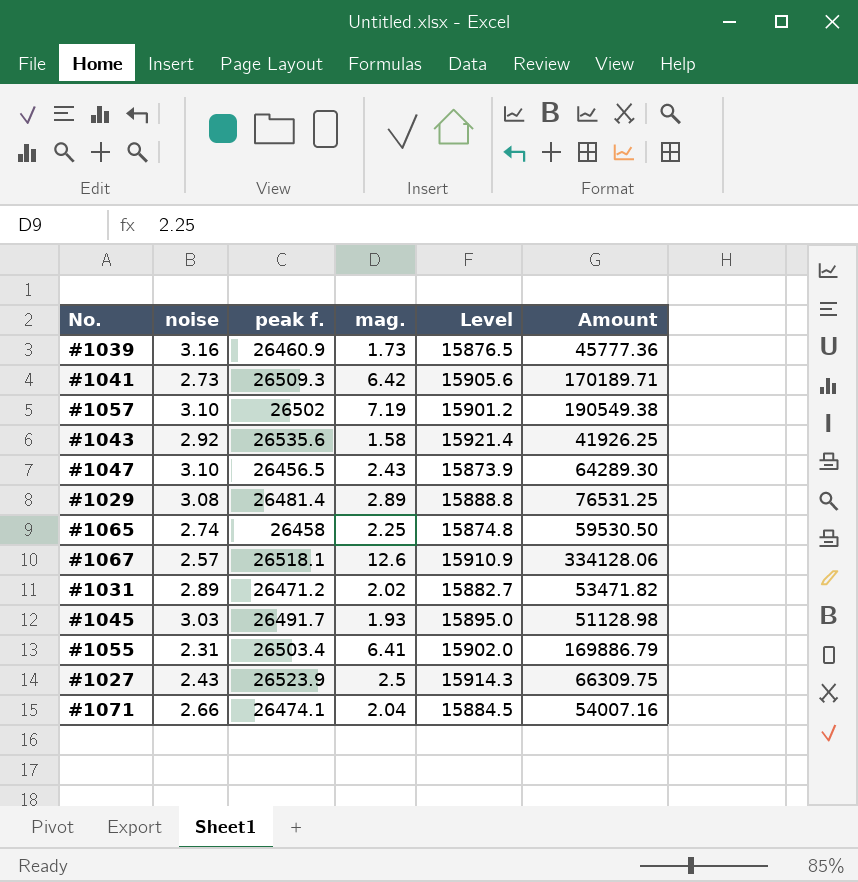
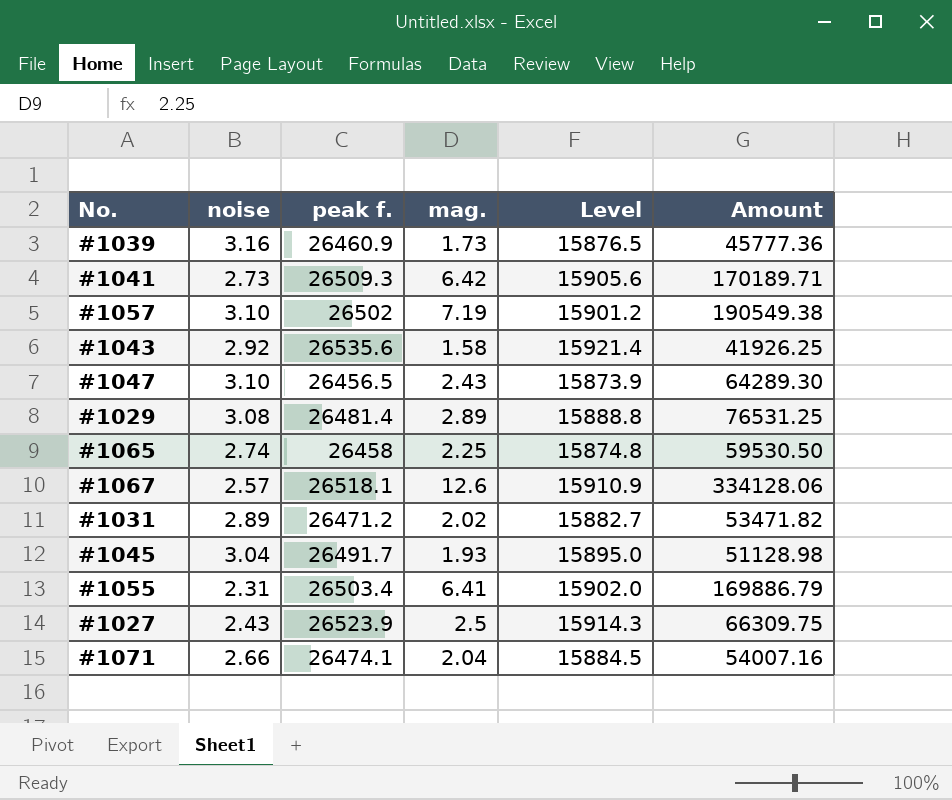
#1045 | noise: 3.03 -> 3.04

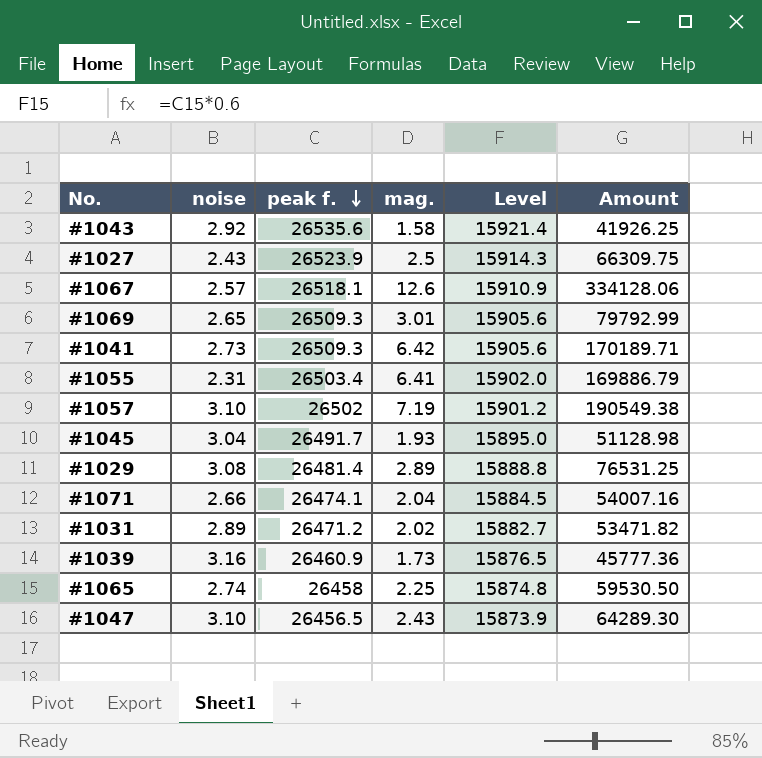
row order: none -> peak f. descending
row #1069: none -> 2.65 | 26509.3 | 3.01 | 15905.6 | 79792.99

